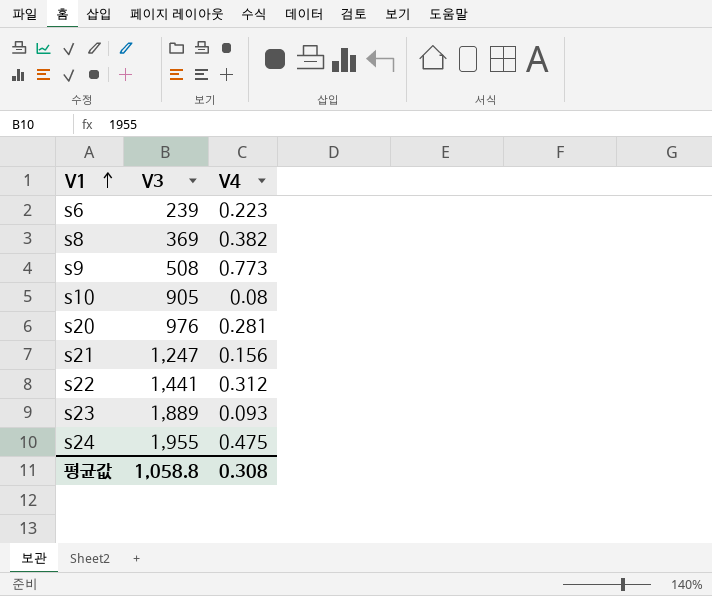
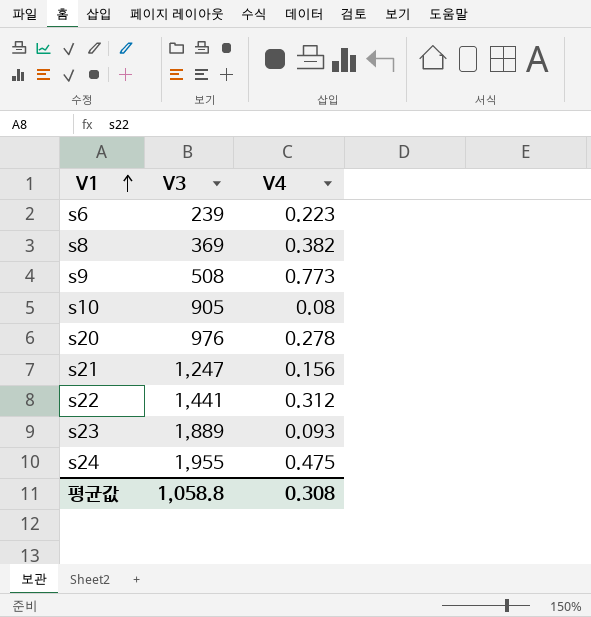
s20 | V4: 0.281 -> 0.278

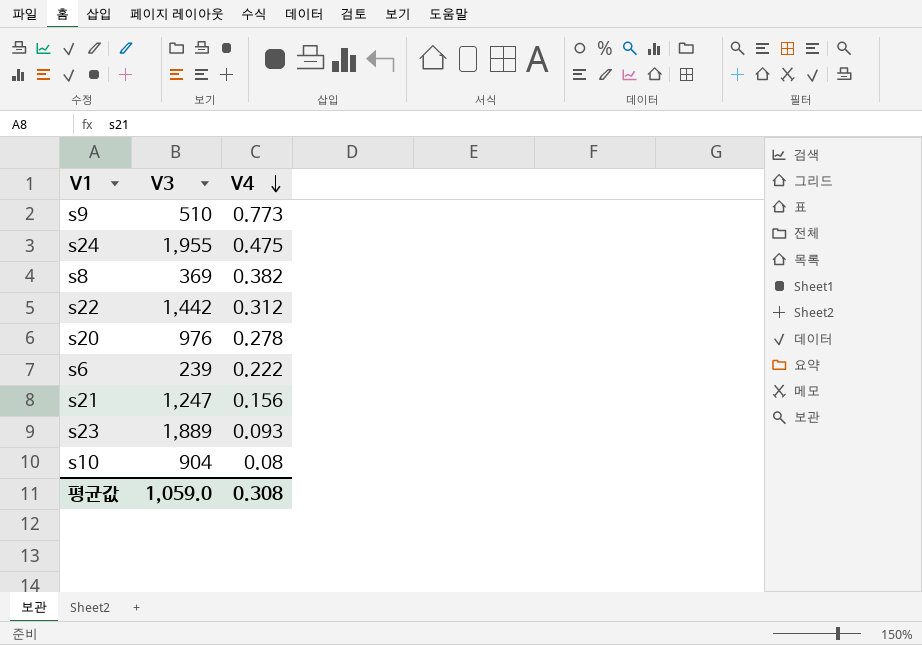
row order: V1 ascending -> V4 descending
s9 | V3: 508 -> 510
s22 | V3: 1,441 -> 1,442
s6 | V4: 0.223 -> 0.222
s10 | V3: 905 -> 904
평균값 | V3: 1,058.8 -> 1,059.0

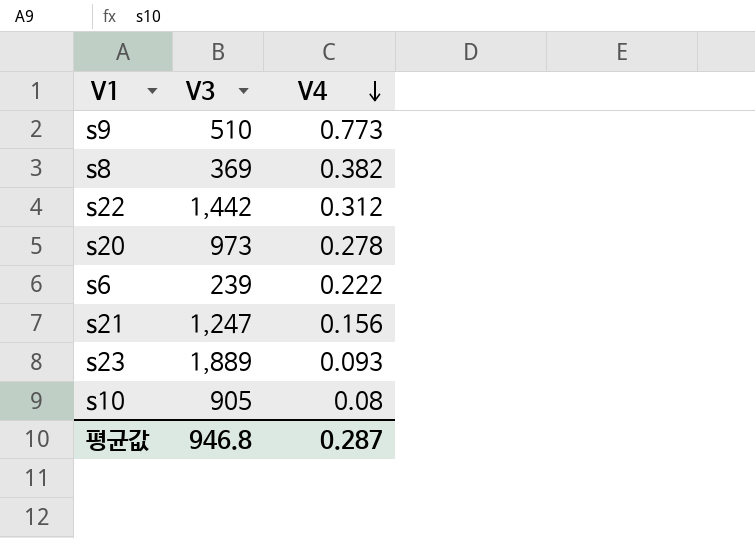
row s24: 1,955 | 0.475 -> none
s20 | V3: 976 -> 973
s10 | V3: 904 -> 905
평균값 | V3: 1,059.0 -> 946.8
평균값 | V4: 0.308 -> 0.287

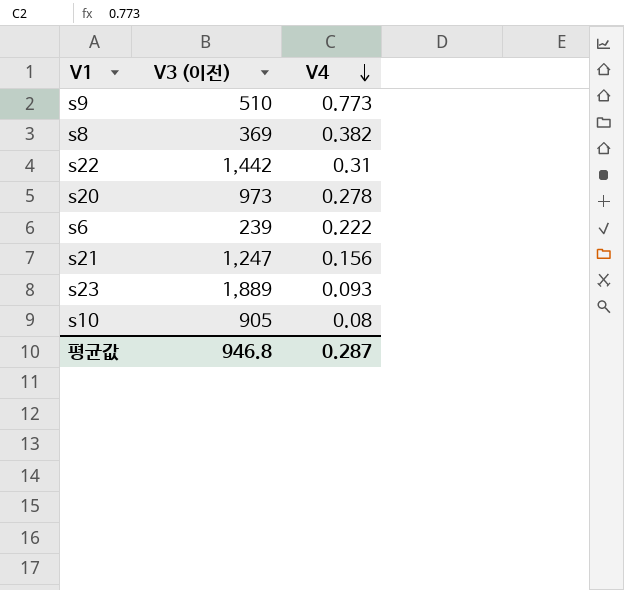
column name: V3 -> V3 (이전)
s22 | V4: 0.312 -> 0.31

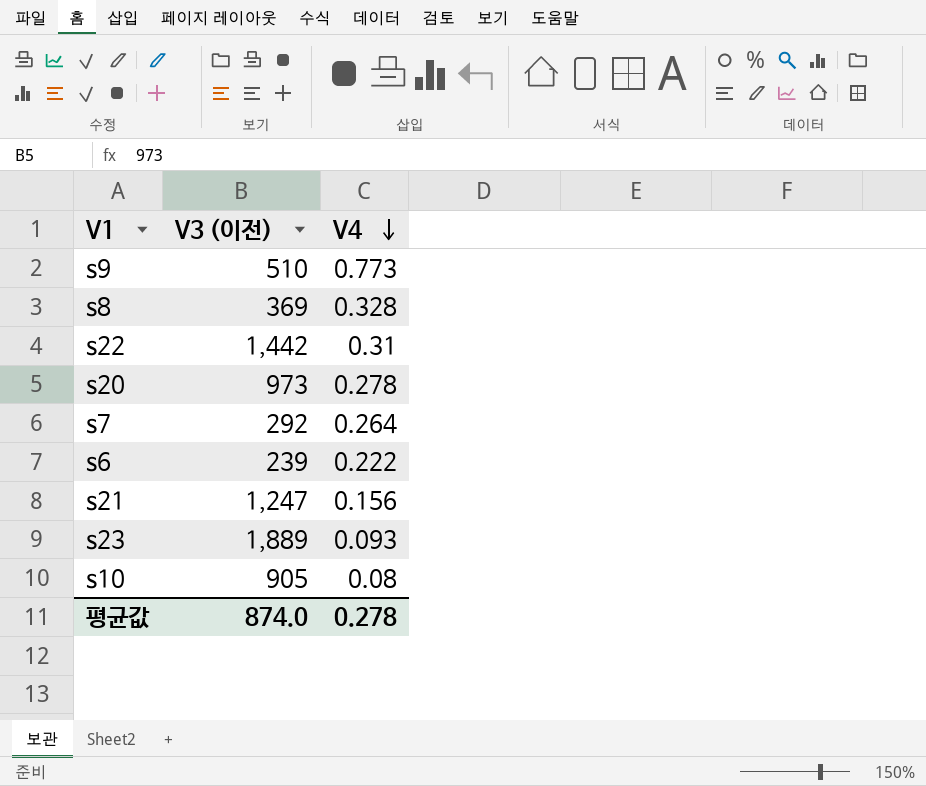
s8 | V4: 0.382 -> 0.328
row s7: none -> 292 | 0.264
평균값 | V3 (이전): 946.8 -> 874.0
평균값 | V4: 0.287 -> 0.278

